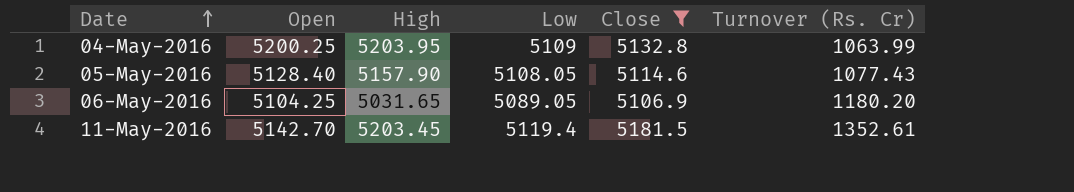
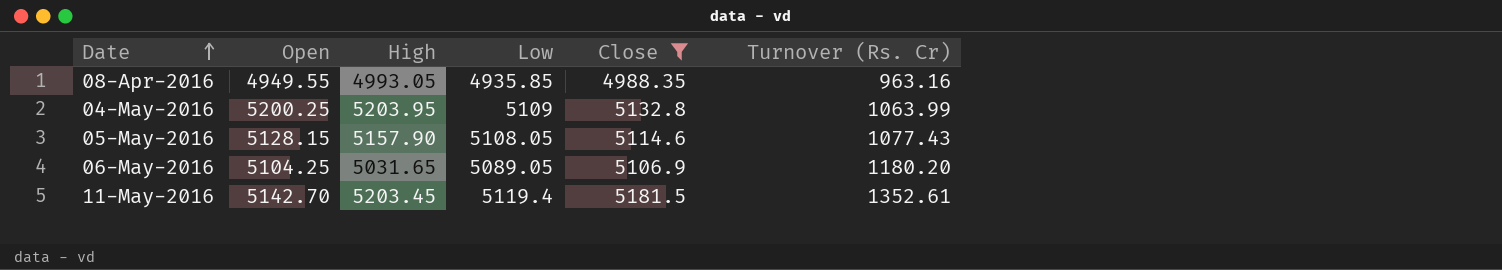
row 08-Apr-2016: none -> 4949.55 | 4993.05 | 4935.85 | 4988.35 | 963.16
05-May-2016 | Open: 5128.40 -> 5128.15

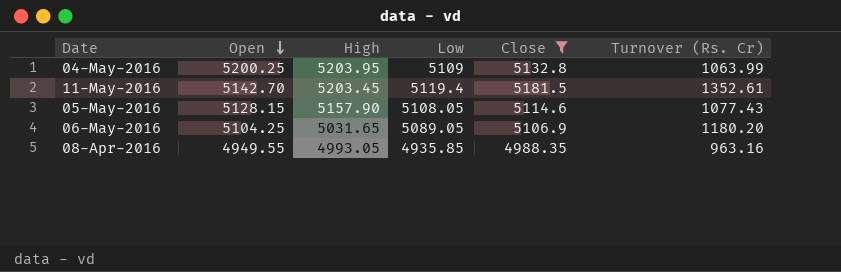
row order: Date ascending -> Open descending

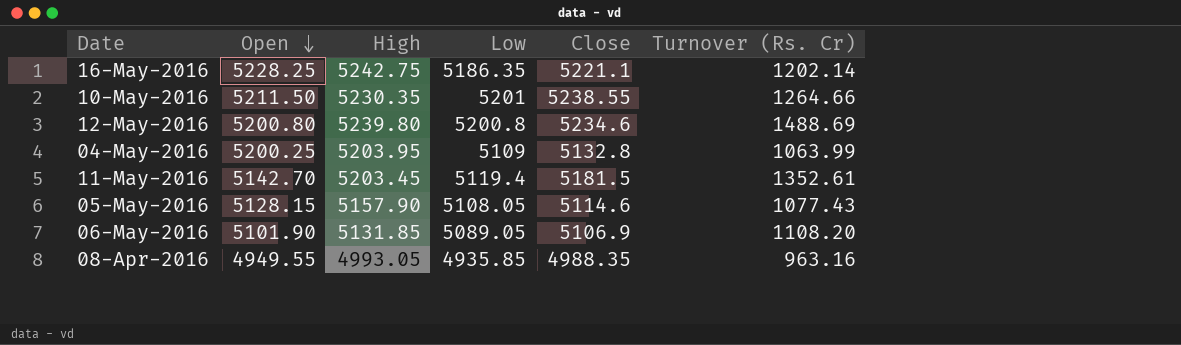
filter: Close <= 5181.5 -> none
06-May-2016 | Open: 5104.25 -> 5101.90
06-May-2016 | High: 5031.65 -> 5131.85
06-May-2016 | Turnover (Rs. Cr): 1180.20 -> 1108.20

